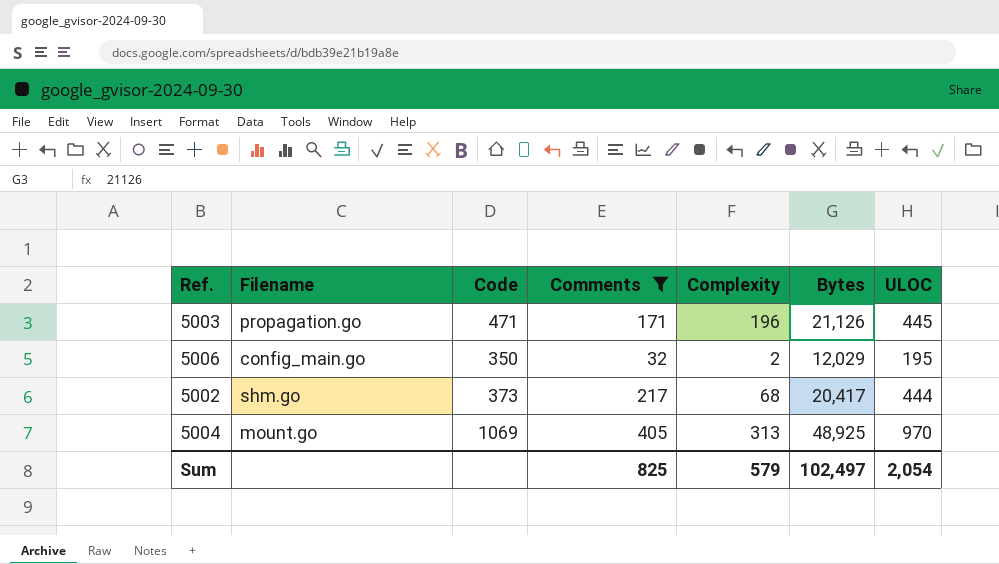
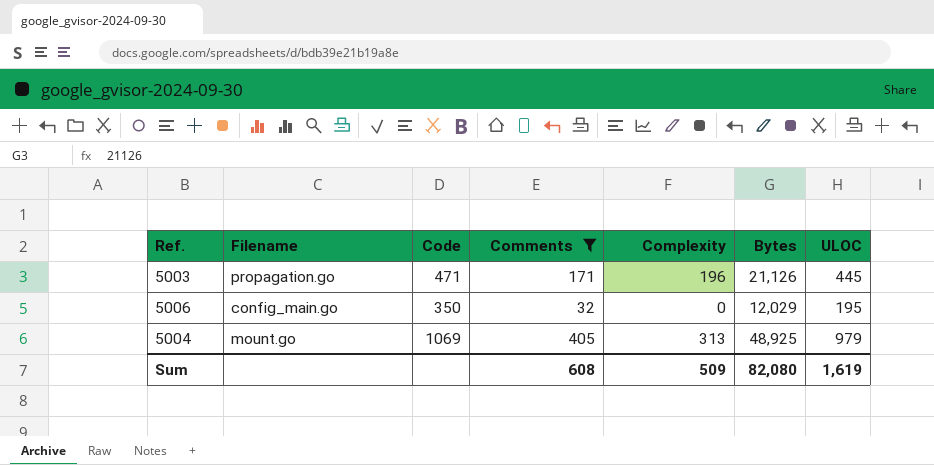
row 5002: shm.go | 373 | 217 | 68 | 20,417 | 444 -> none
5006 | Complexity: 2 -> 0
5004 | ULOC: 970 -> 979
Sum | Comments: 825 -> 608
Sum | Complexity: 579 -> 509
Sum | Bytes: 102,497 -> 82,080
Sum | ULOC: 2,054 -> 1,619

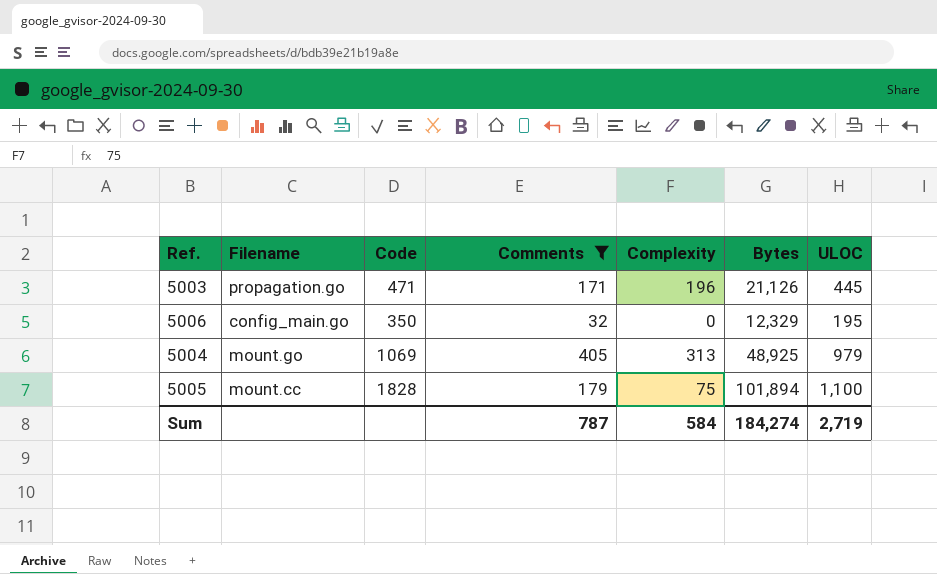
5006 | Bytes: 12,029 -> 12,329
row 5005: none -> mount.cc | 1828 | 179 | 75 | 101,894 | 1,100
Sum | Comments: 608 -> 787
Sum | Complexity: 509 -> 584
Sum | Bytes: 82,080 -> 184,274
Sum | ULOC: 1,619 -> 2,719

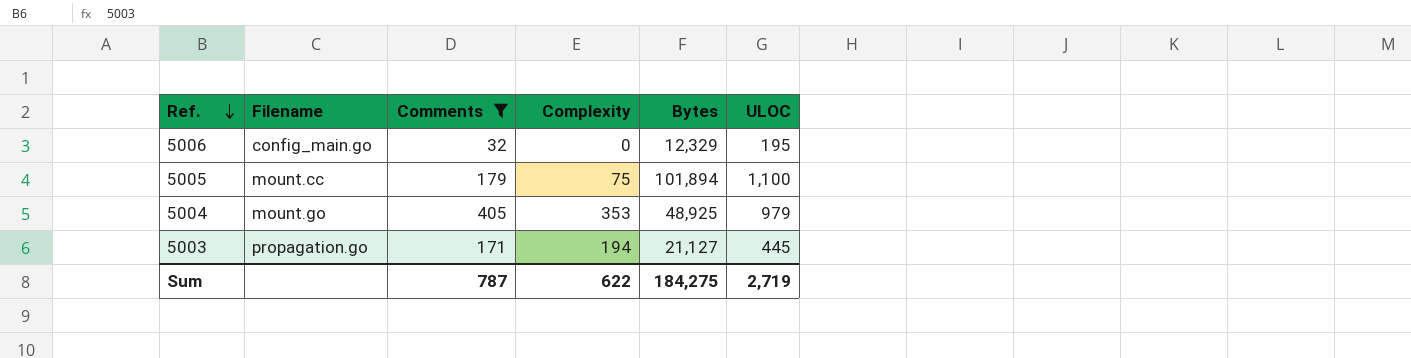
row order: none -> Ref. descending
column Code | position: 3 -> none
5004 | Complexity: 313 -> 353
5003 | Complexity: 196 -> 194
5003 | Bytes: 21,126 -> 21,127
Sum | Complexity: 584 -> 622
Sum | Bytes: 184,274 -> 184,275

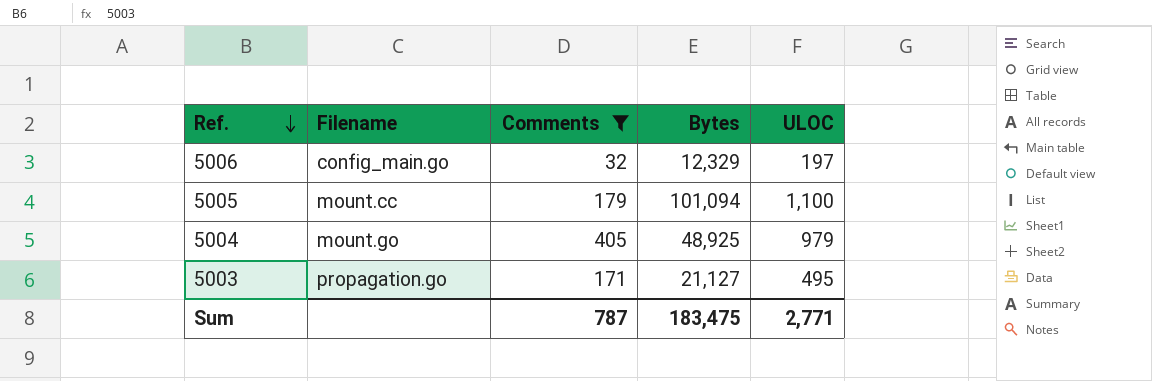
column Complexity | position: 4 -> none
5006 | ULOC: 195 -> 197
5005 | Bytes: 101,894 -> 101,094
5003 | ULOC: 445 -> 495
Sum | Bytes: 184,275 -> 183,475
Sum | ULOC: 2,719 -> 2,771

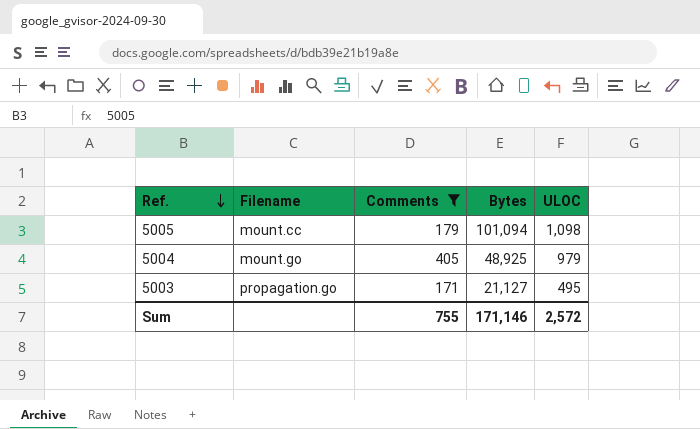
row 5006: config_main.go | 32 | 12,329 | 197 -> none
5005 | ULOC: 1,100 -> 1,098
Sum | Comments: 787 -> 755
Sum | Bytes: 183,475 -> 171,146
Sum | ULOC: 2,771 -> 2,572

